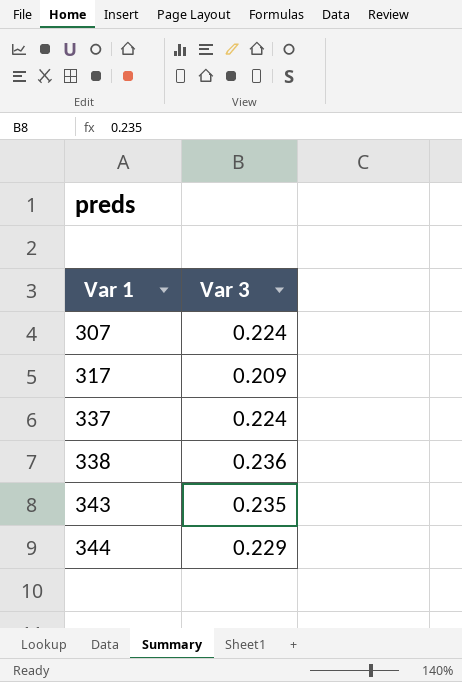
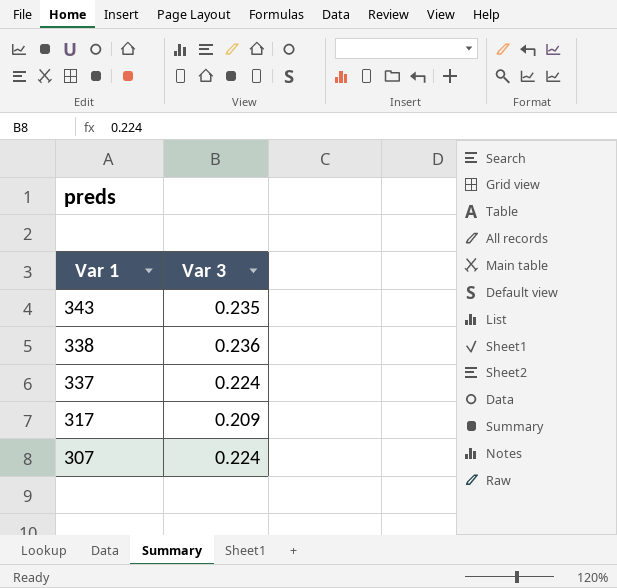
row order: Var 1 ascending -> Var 1 descending
row 344: 0.229 -> none

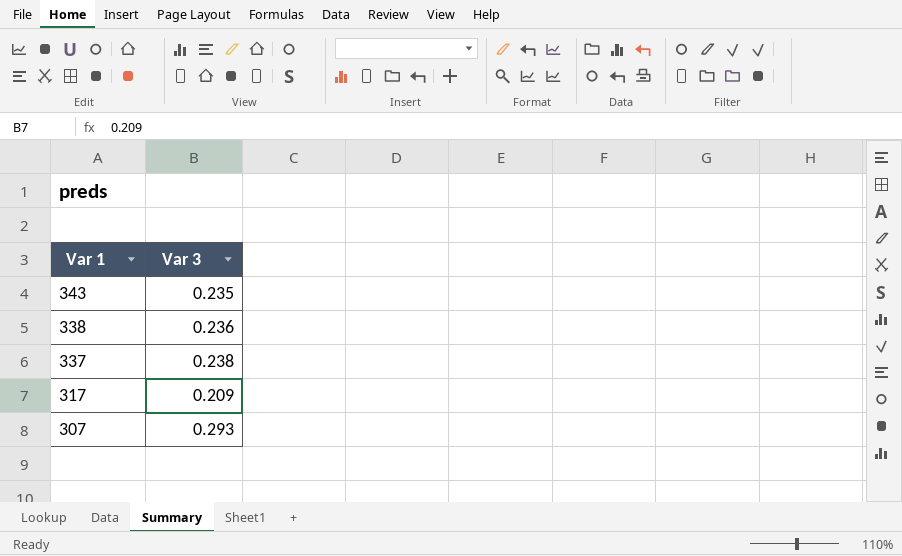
337 | Var 3: 0.224 -> 0.238
307 | Var 3: 0.224 -> 0.293

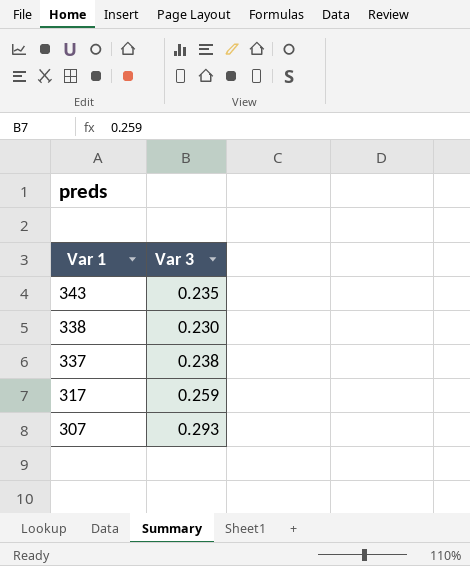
338 | Var 3: 0.236 -> 0.230
317 | Var 3: 0.209 -> 0.259

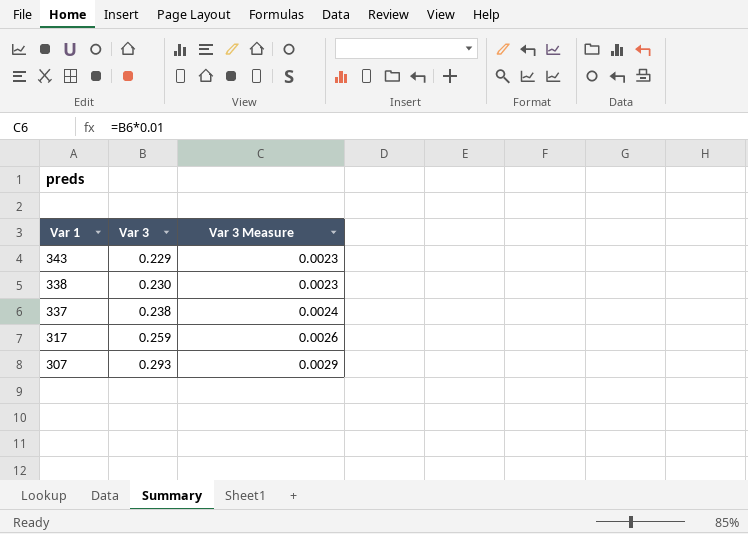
column Var 3 Measure | formula: none -> [Var 3] * 0.01
343 | Var 3: 0.235 -> 0.229

